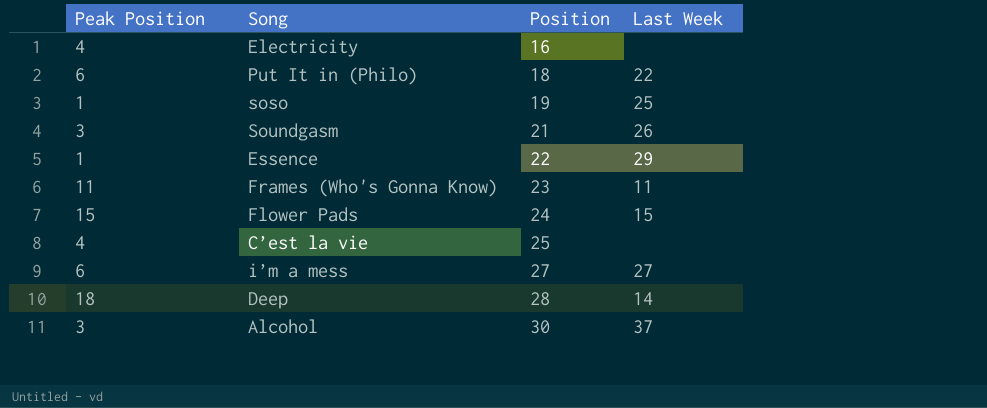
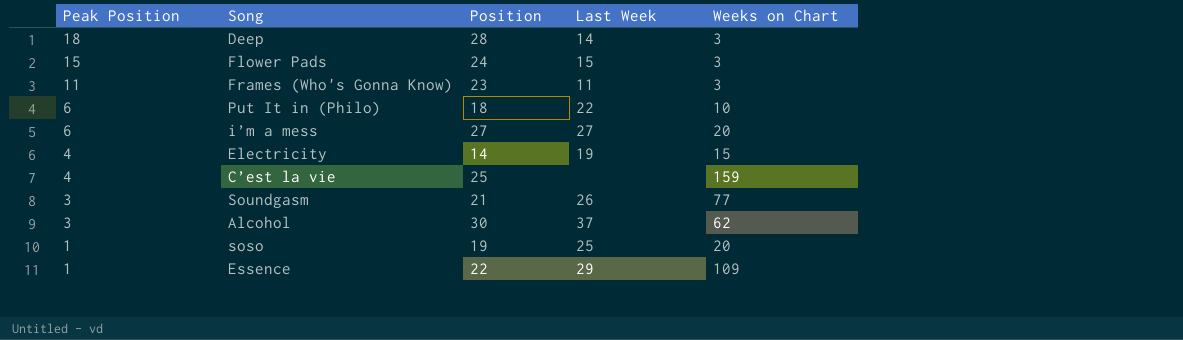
row order: Position ascending -> Peak Position descending
column Weeks on Chart | position: none -> 5
Electricity | Position: 16 -> 14
Electricity | Last Week: none -> 19

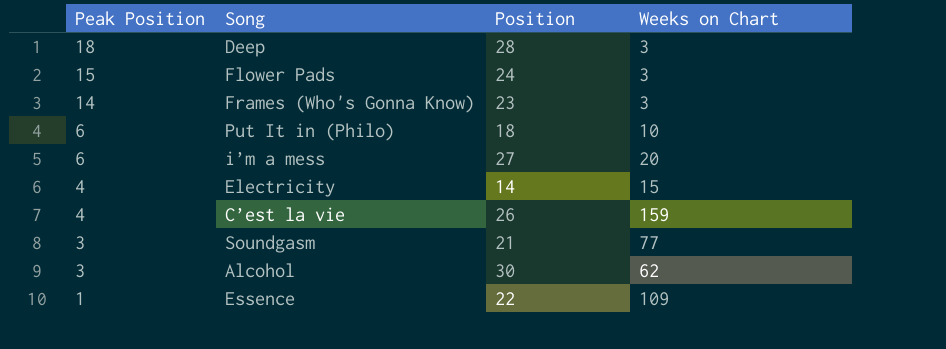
column Last Week | position: 4 -> none
row soso: 1 | 19 | 25 | 20 -> none
Frames (Who's Gonna Know) | Peak Position: 11 -> 14
C’est la vie | Position: 25 -> 26

